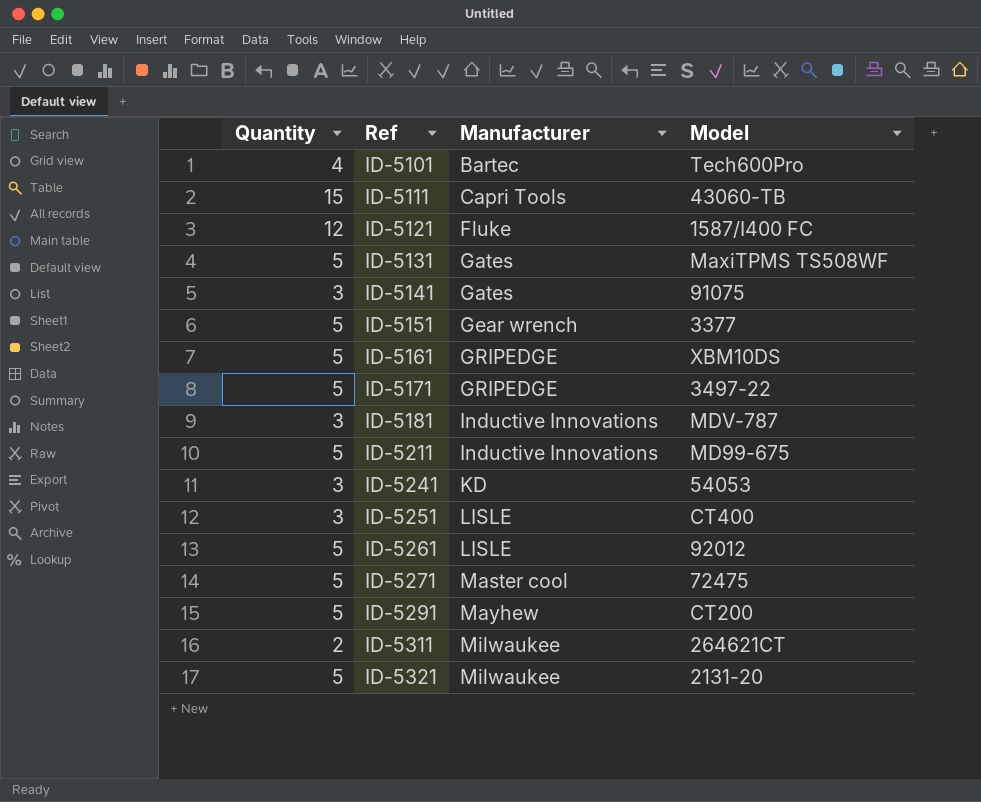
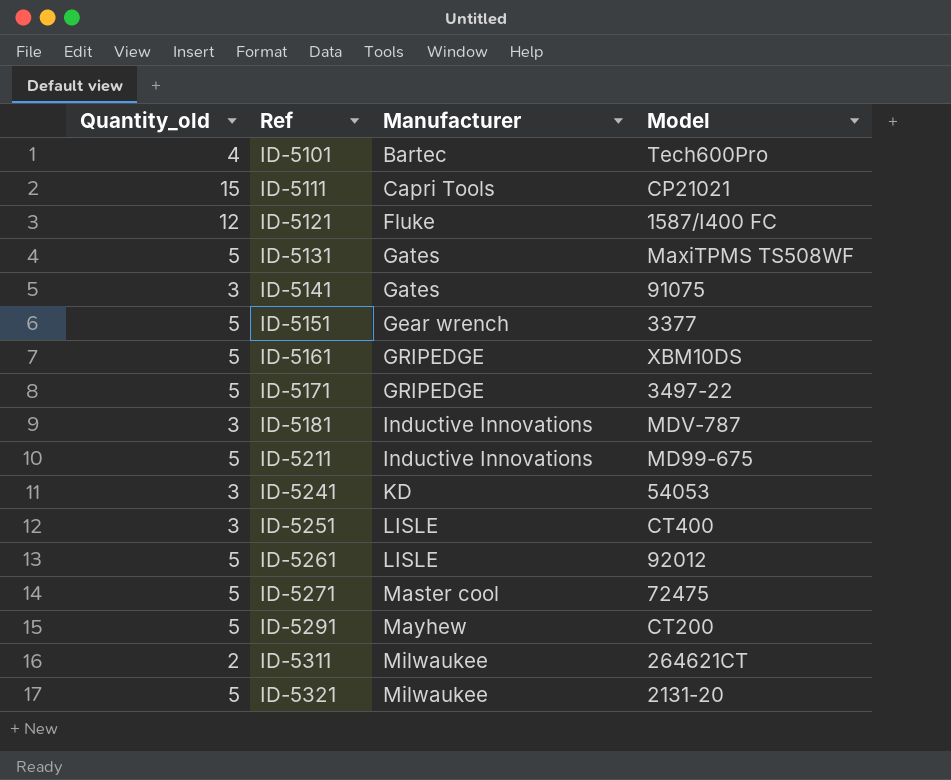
column name: Quantity -> Quantity_old
ID-5111 | Model: 43060-TB -> CP21021

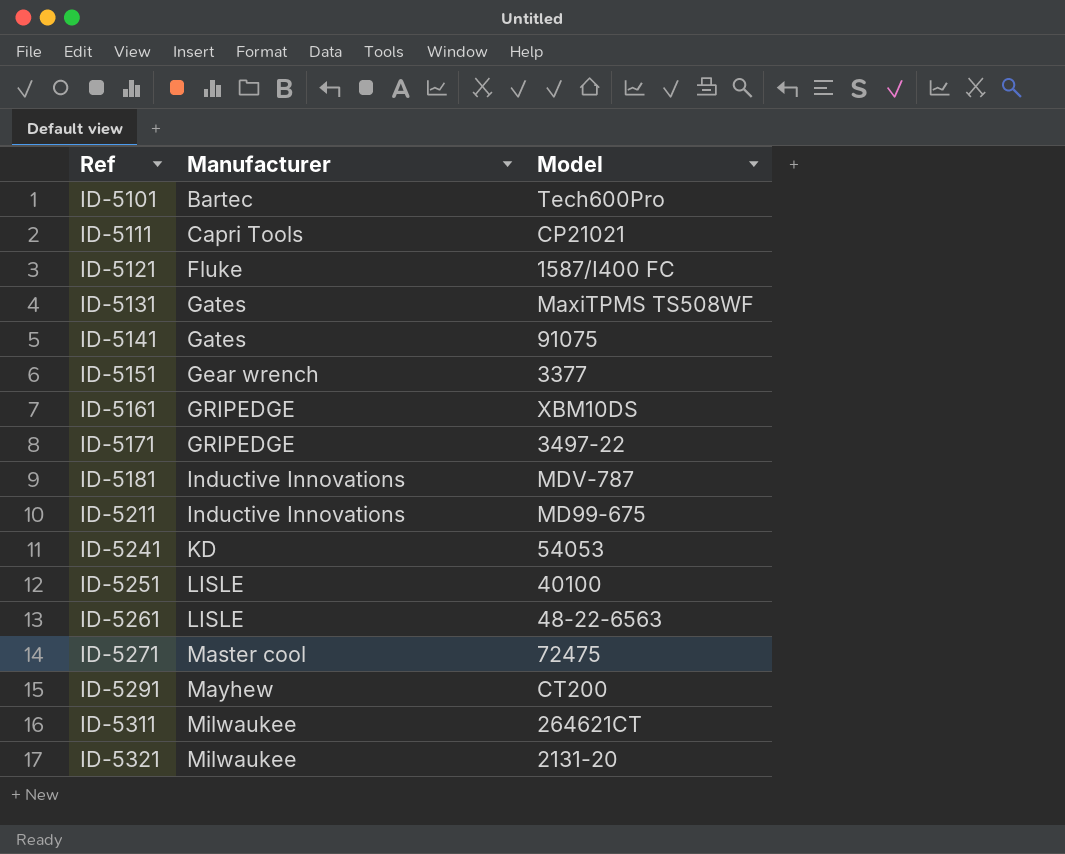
column Quantity_old | position: 1 -> none
ID-5251 | Model: CT400 -> 40100
ID-5261 | Model: 92012 -> 48-22-6563

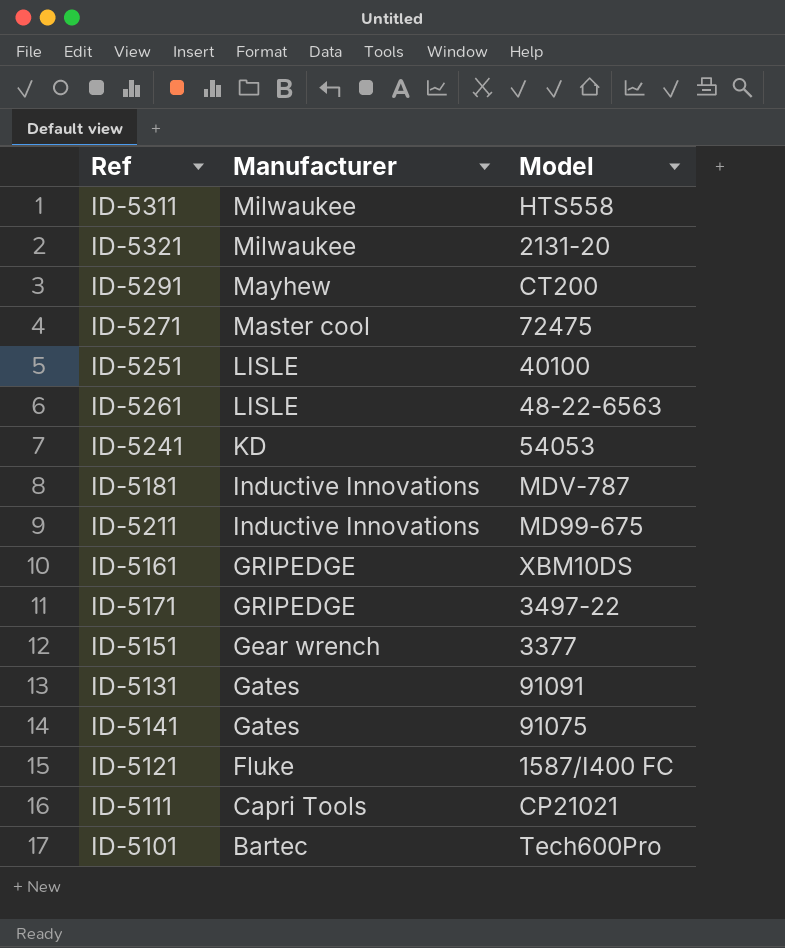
row order: Ref ascending -> Manufacturer descending
ID-5311 | Model: 264621CT -> HTS558
ID-5131 | Model: MaxiTPMS TS508WF -> 91091

